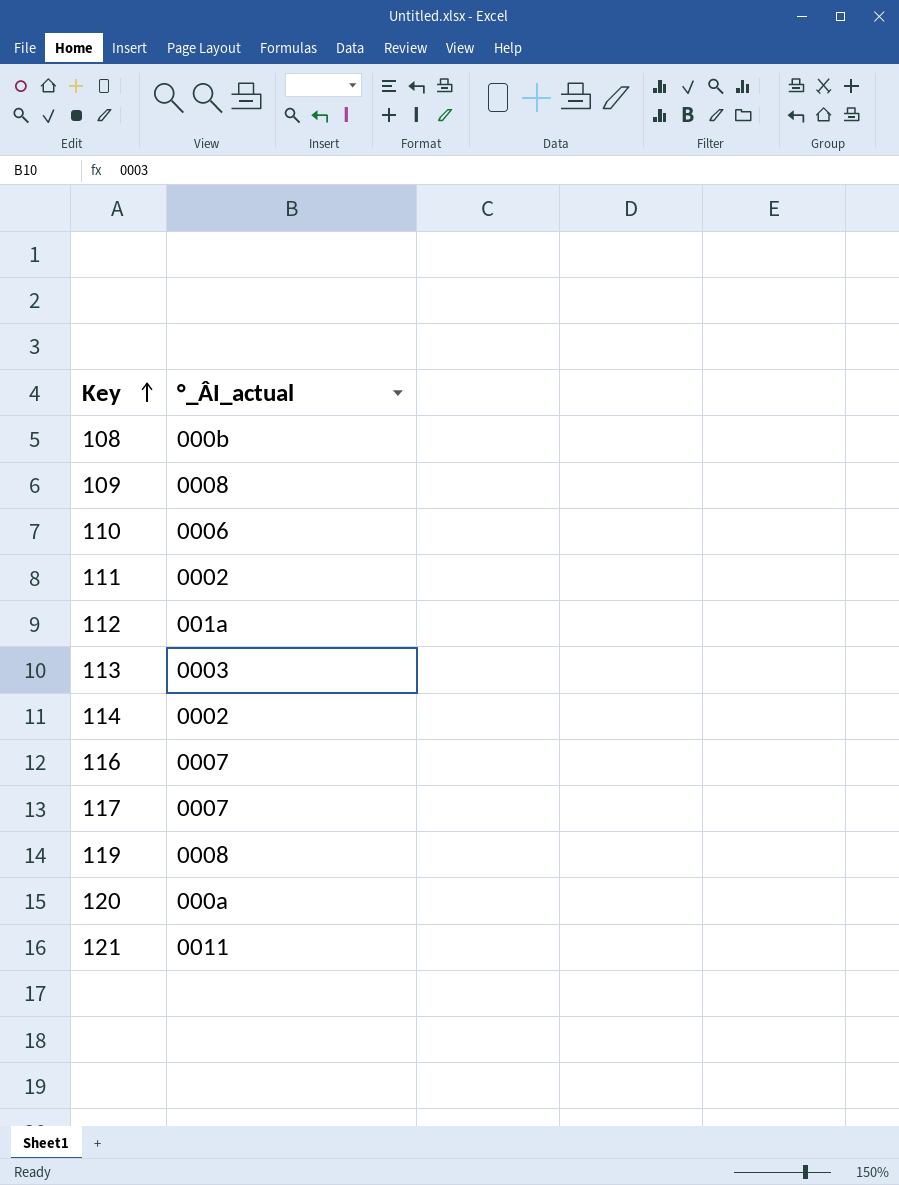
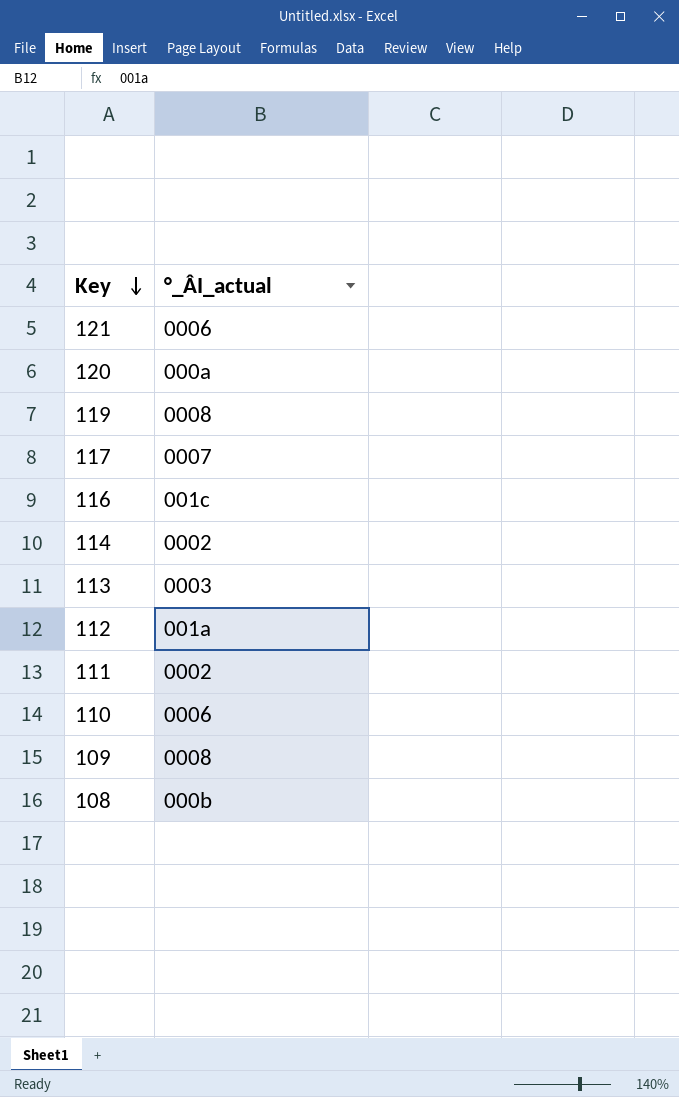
row order: Key ascending -> Key descending
121 | °_ÂI_actual: 0011 -> 0006
116 | °_ÂI_actual: 0007 -> 001c

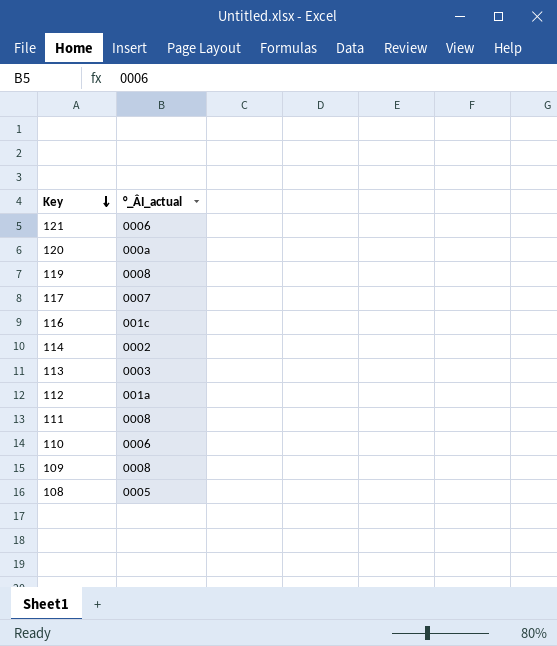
111 | °_ÂI_actual: 0002 -> 0008
108 | °_ÂI_actual: 000b -> 0005

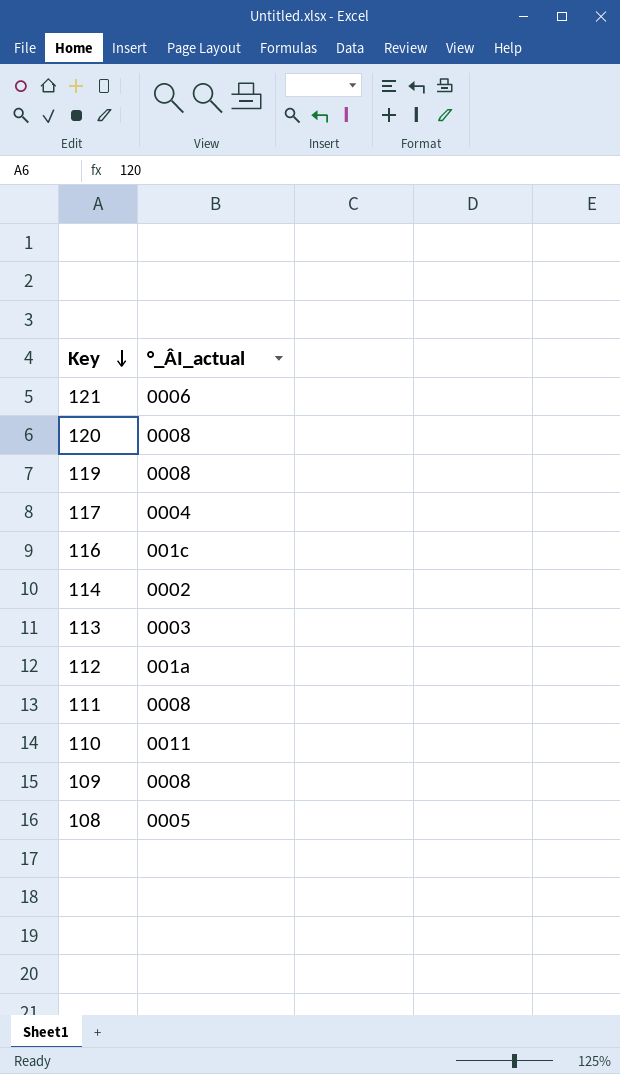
120 | °_ÂI_actual: 000a -> 0008
117 | °_ÂI_actual: 0007 -> 0004
110 | °_ÂI_actual: 0006 -> 0011

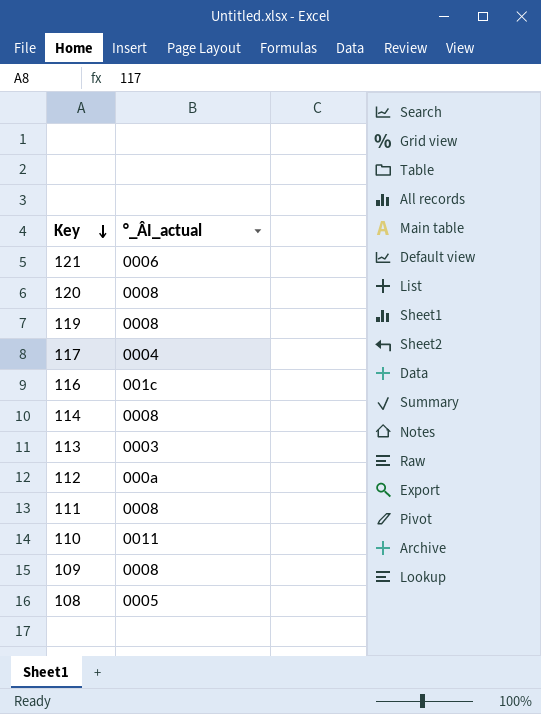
114 | °_ÂI_actual: 0002 -> 0008
112 | °_ÂI_actual: 001a -> 000a

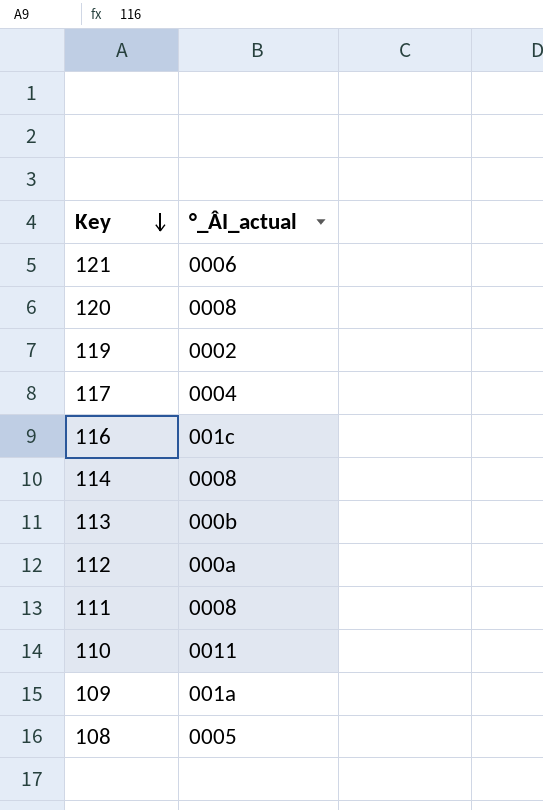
119 | °_ÂI_actual: 0008 -> 0002
113 | °_ÂI_actual: 0003 -> 000b
109 | °_ÂI_actual: 0008 -> 001a

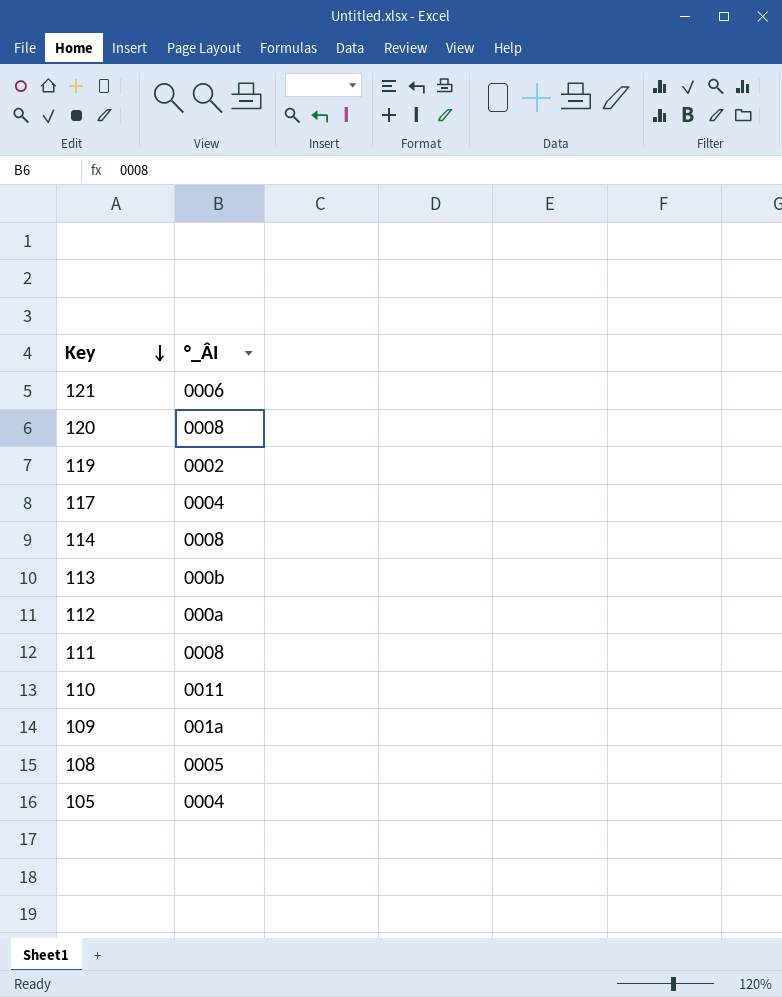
column name: °_ÂI_actual -> °_ÂI
row 116: 001c -> none
row 105: none -> 0004

